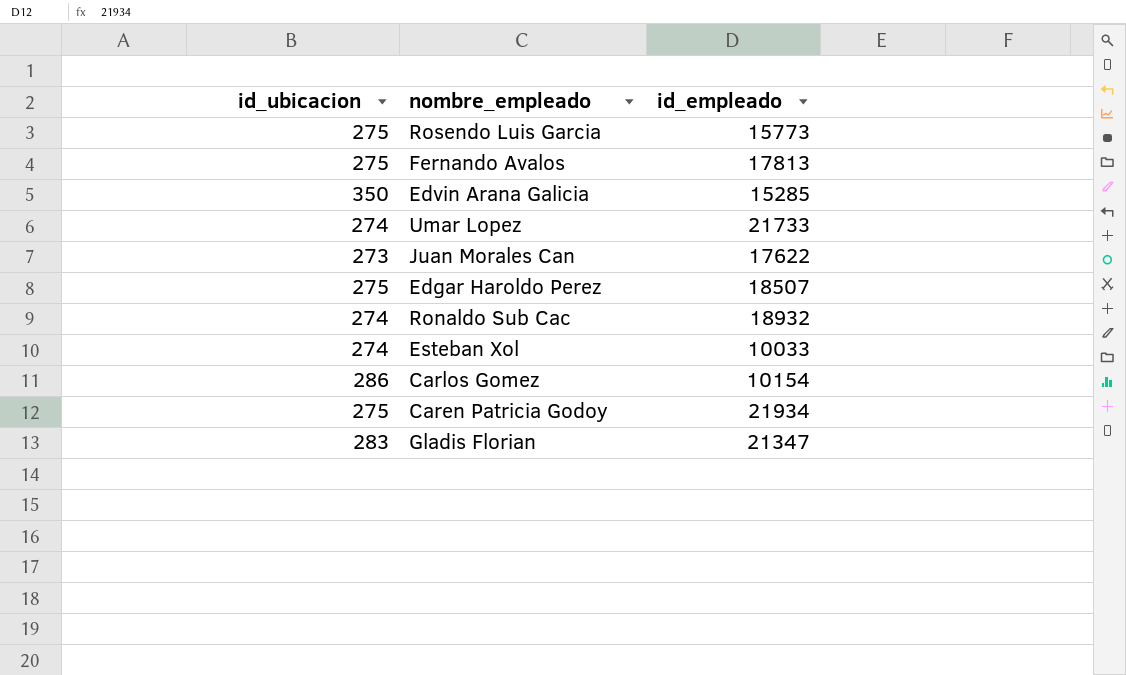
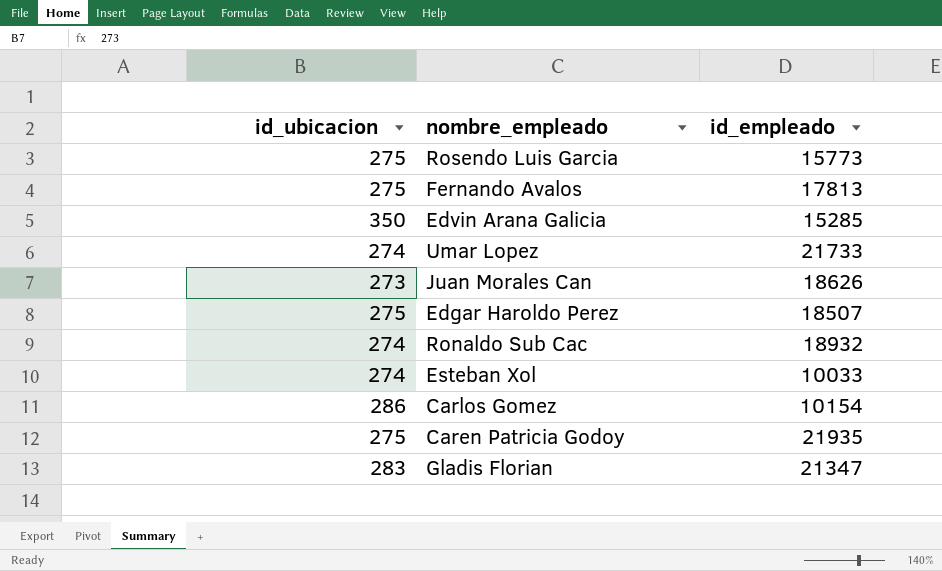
Juan Morales Can | id_empleado: 17622 -> 18626
Caren Patricia Godoy | id_empleado: 21934 -> 21935

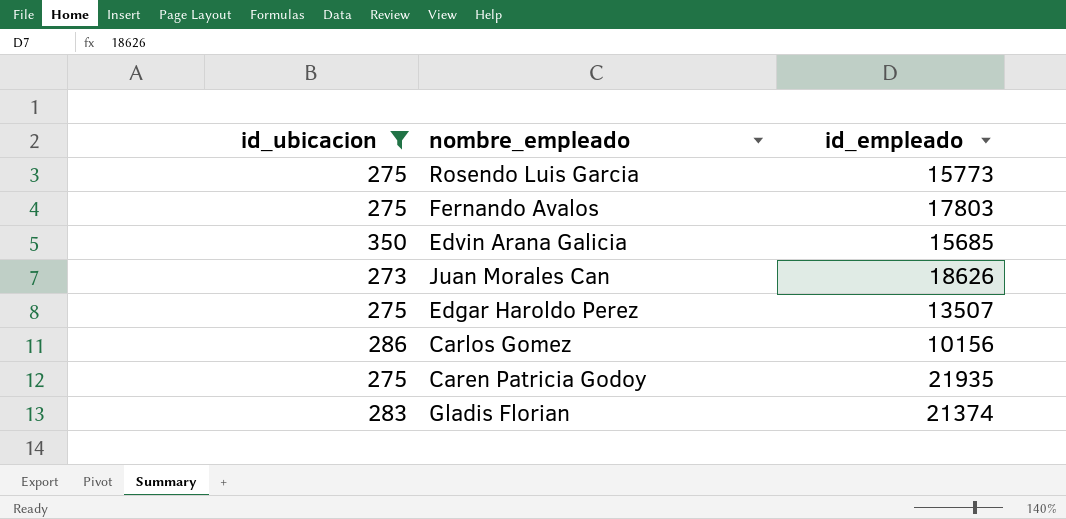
filter: none -> id_ubicacion != 274
Fernando Avalos | id_empleado: 17813 -> 17803
Edvin Arana Galicia | id_empleado: 15285 -> 15685
Edgar Haroldo Perez | id_empleado: 18507 -> 13507
Carlos Gomez | id_empleado: 10154 -> 10156
Gladis Florian | id_empleado: 21347 -> 21374

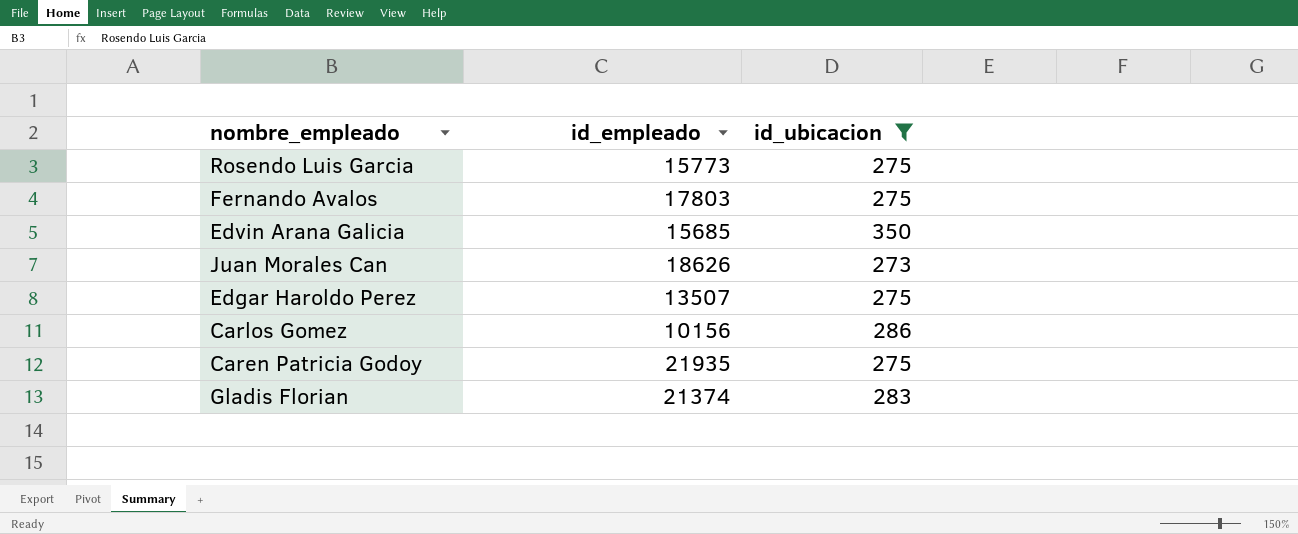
column id_ubicacion | position: 1 -> 3

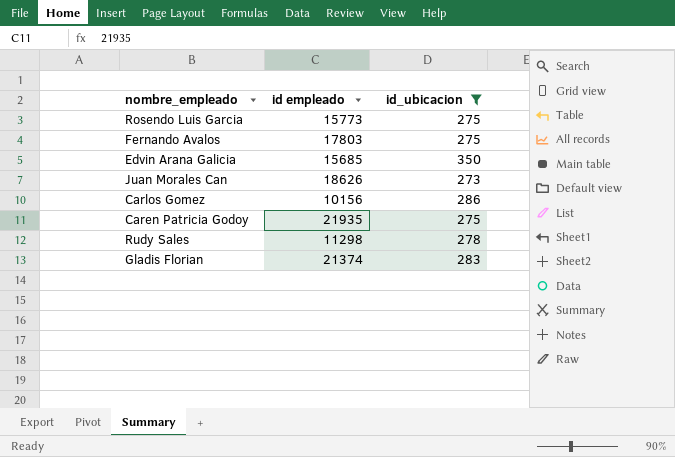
column name: id_empleado -> id empleado
row Edgar Haroldo Perez: 13507 | 275 -> none
row Rudy Sales: none -> 11298 | 278

